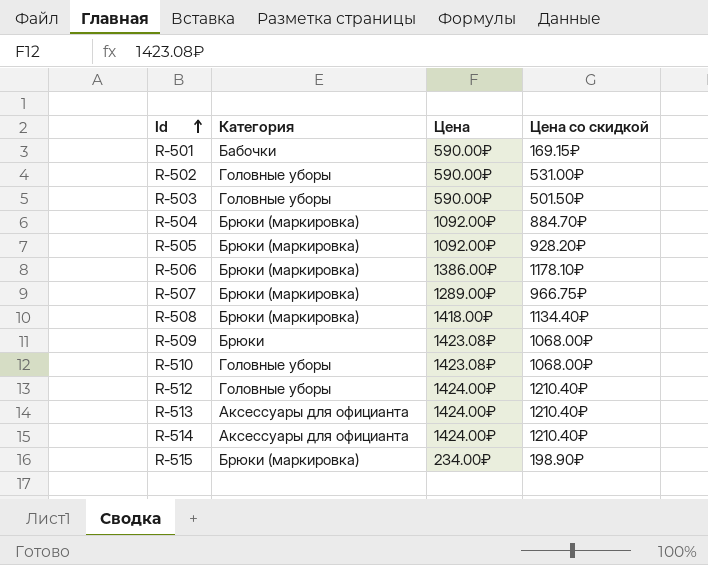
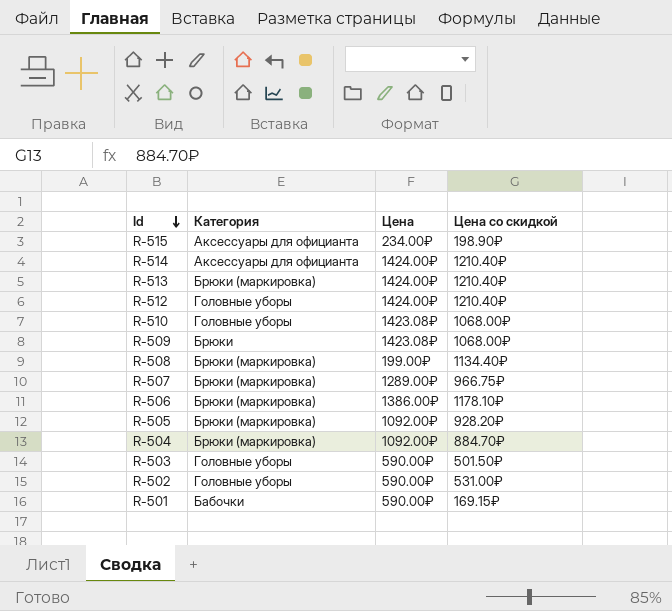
row order: Id ascending -> Id descending
R-515 | Категория: Брюки (маркировка) -> Аксессуары для официанта
R-513 | Категория: Аксессуары для официанта -> Брюки (маркировка)
R-508 | Цена: 1418.00₽ -> 199.00₽

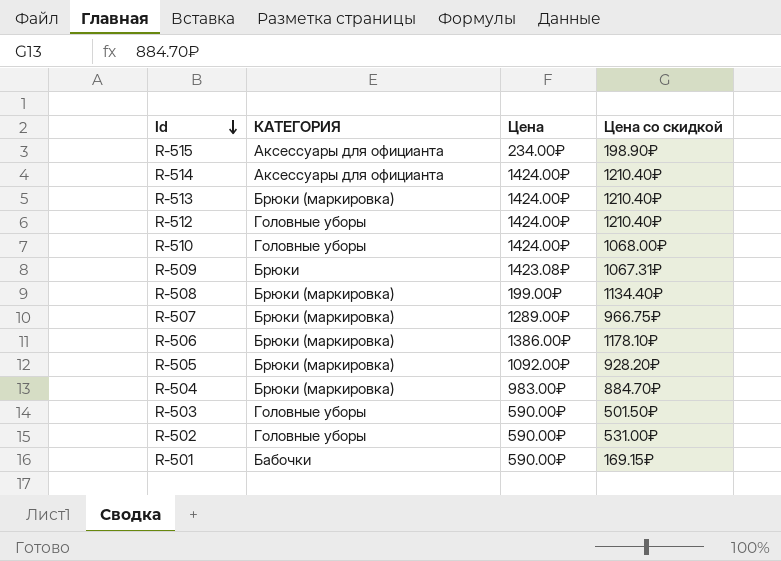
column name: Категория -> КАТЕГОРИЯ
R-510 | Цена: 1423.08₽ -> 1424.00₽
R-509 | Цена со скидкой: 1068.00₽ -> 1067.31₽
R-504 | Цена: 1092.00₽ -> 983.00₽

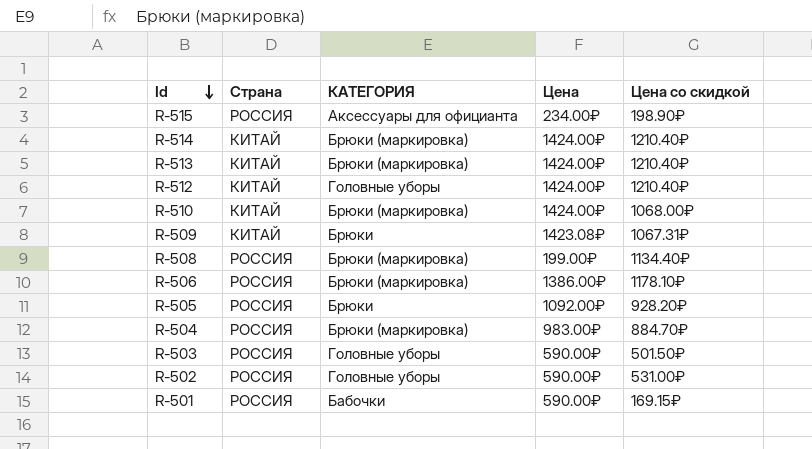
column Страна | position: none -> 2
row R-507: Брюки (маркировка) | 1289.00₽ | 966.75₽ -> none
R-514 | КАТЕГОРИЯ: Аксессуары для официанта -> Брюки (маркировка)
R-510 | КАТЕГОРИЯ: Головные уборы -> Брюки (маркировка)
R-505 | КАТЕГОРИЯ: Брюки (маркировка) -> Брюки

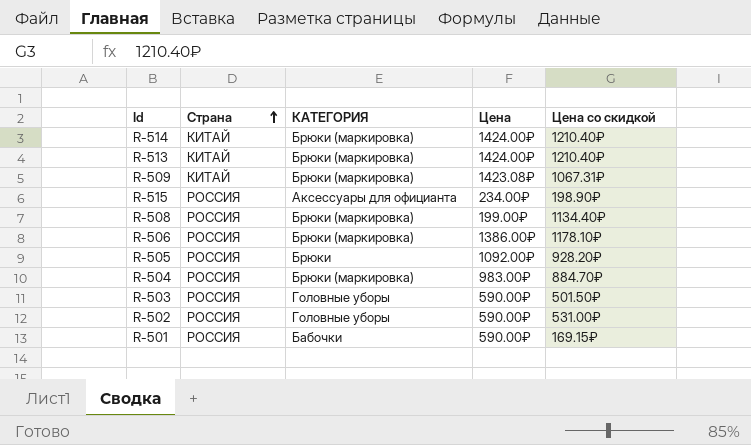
row order: Id descending -> Страна ascending
row R-512: КИТАЙ | Головные уборы | 1424.00₽ | 1210.40₽ -> none
row R-510: КИТАЙ | Брюки (маркировка) | 1424.00₽ | 1068.00₽ -> none
R-509 | КАТЕГОРИЯ: Брюки -> Брюки (маркировка)

